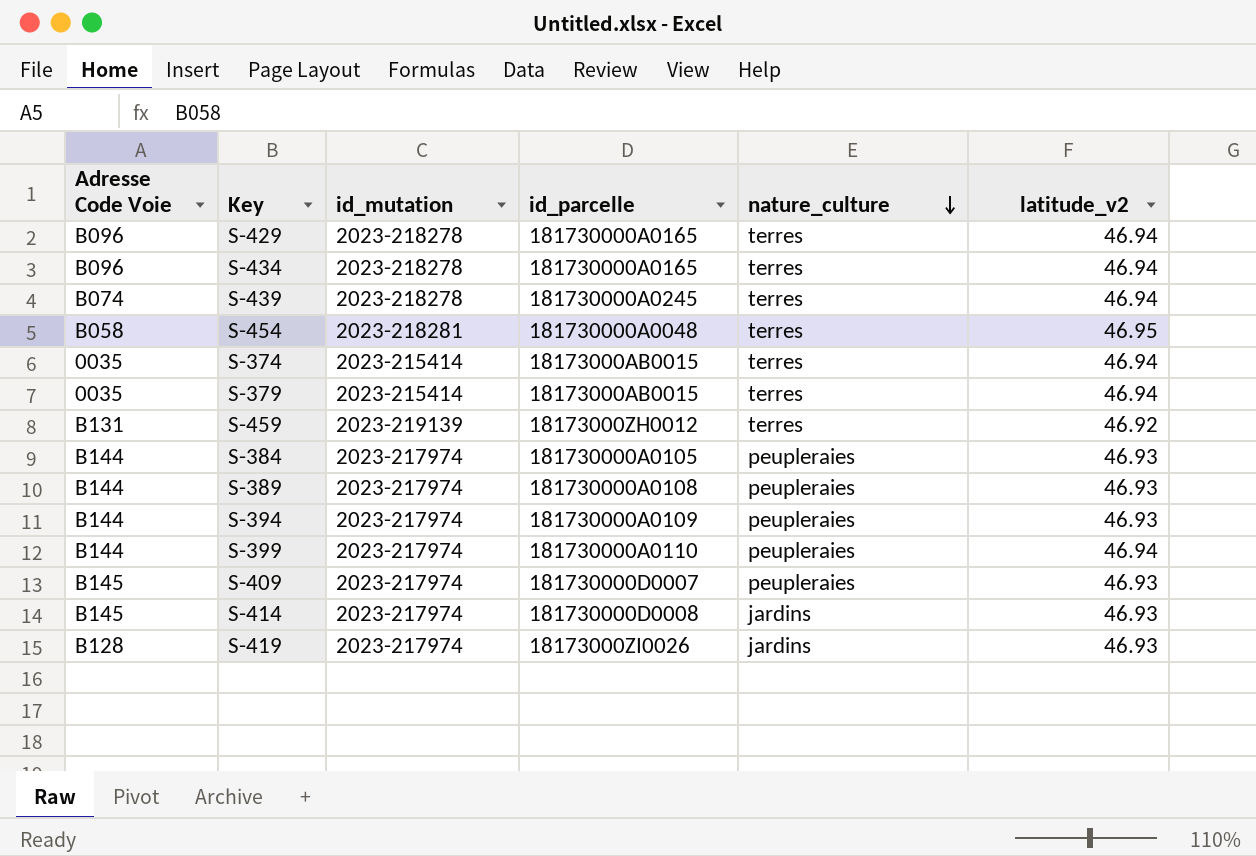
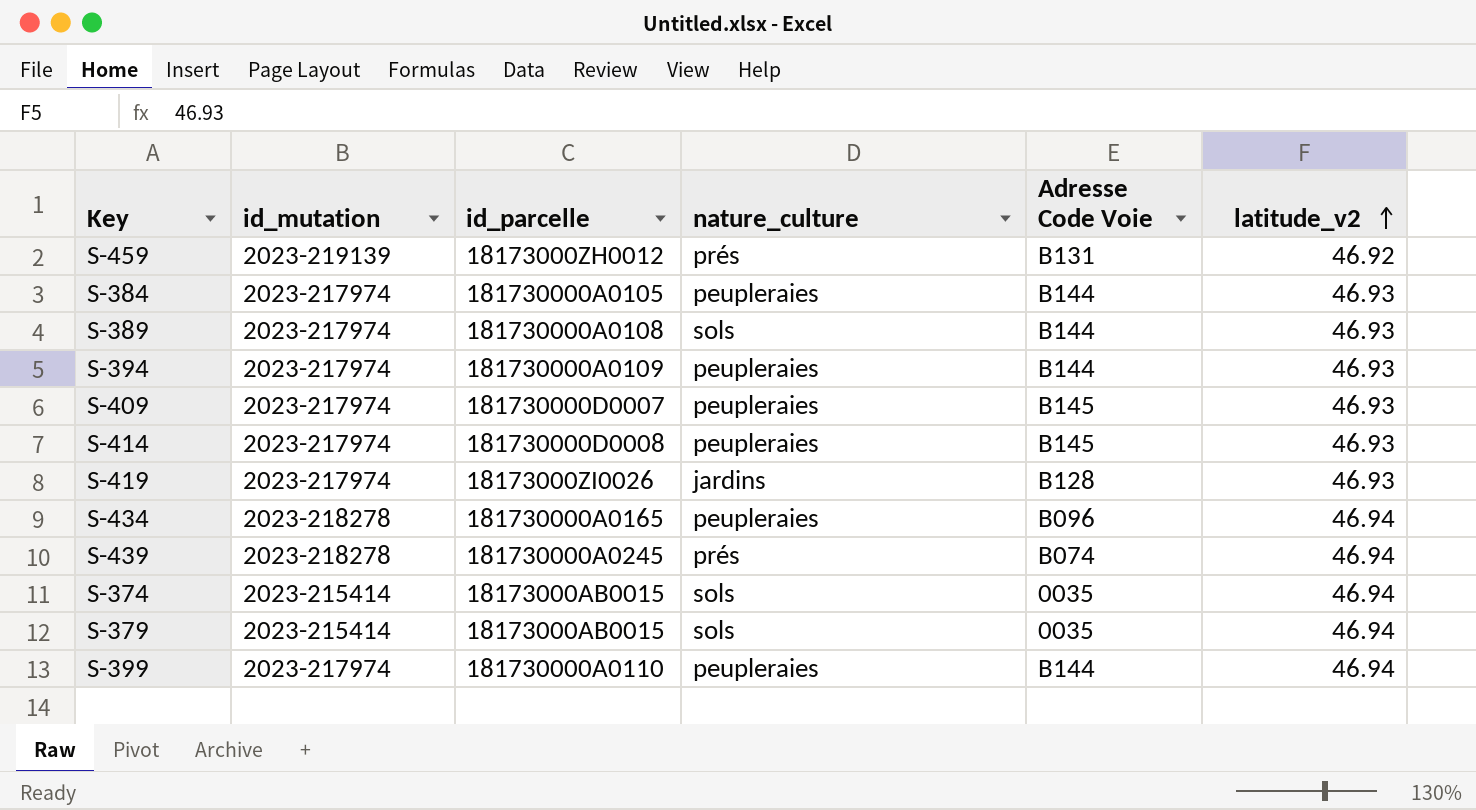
row order: nature_culture descending -> latitude_v2 ascending
column Adresse Code Voie | position: 1 -> 5
row S-429: B096 | 2023-218278 | 181730000A0165 | terres | 46.94 -> none
row S-454: B058 | 2023-218281 | 181730000A0048 | terres | 46.95 -> none
S-459 | nature_culture: terres -> prés
S-389 | nature_culture: peupleraies -> sols
S-414 | nature_culture: jardins -> peupleraies
S-434 | nature_culture: terres -> peupleraies
S-439 | nature_culture: terres -> prés
S-374 | nature_culture: terres -> sols
S-379 | nature_culture: terres -> sols

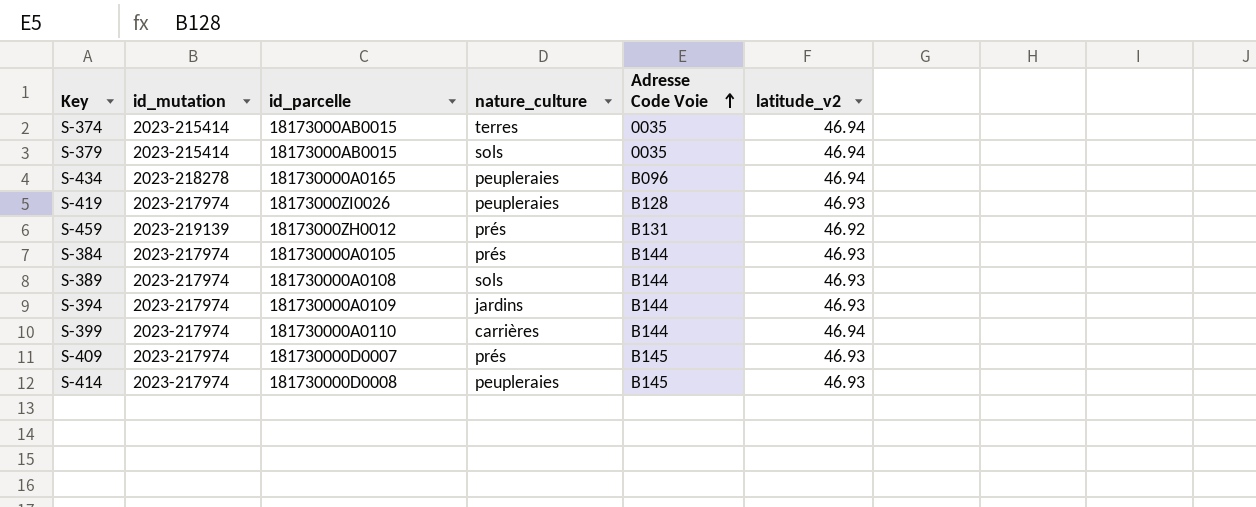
row order: latitude_v2 ascending -> Adresse Code Voie ascending
row S-439: 2023-218278 | 181730000A0245 | prés | B074 | 46.94 -> none
S-374 | nature_culture: sols -> terres
S-419 | nature_culture: jardins -> peupleraies
S-384 | nature_culture: peupleraies -> prés
S-394 | nature_culture: peupleraies -> jardins
S-399 | nature_culture: peupleraies -> carrières
S-409 | nature_culture: peupleraies -> prés

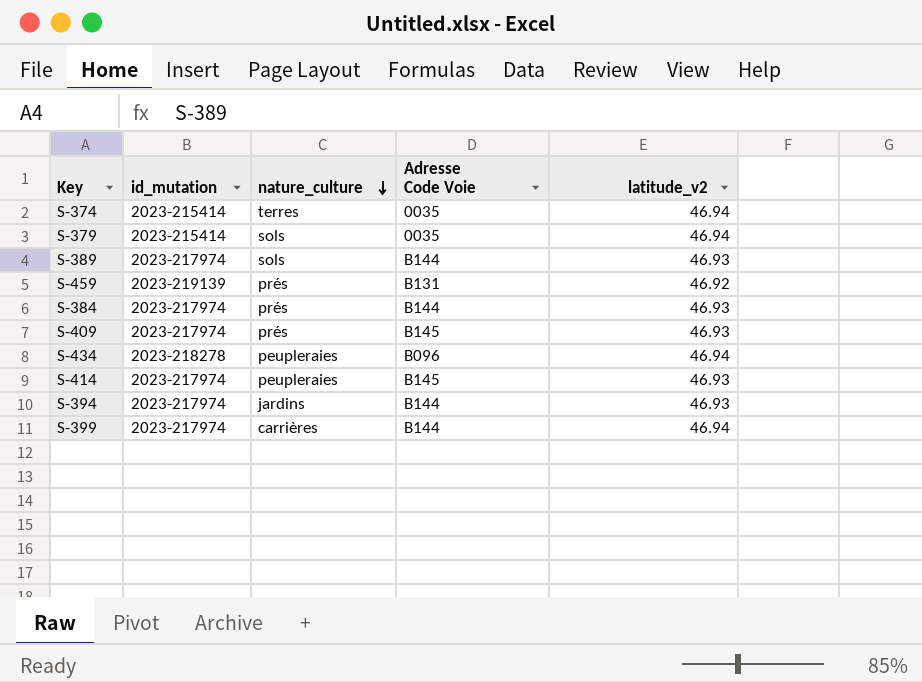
row order: Adresse Code Voie ascending -> nature_culture descending
column id_parcelle | position: 3 -> none
row S-419: 2023-217974 | 18173000ZI0026 | peupleraies | B128 | 46.93 -> none

